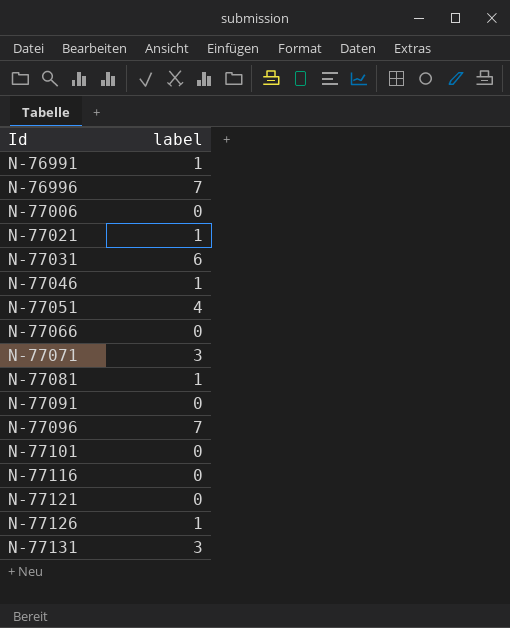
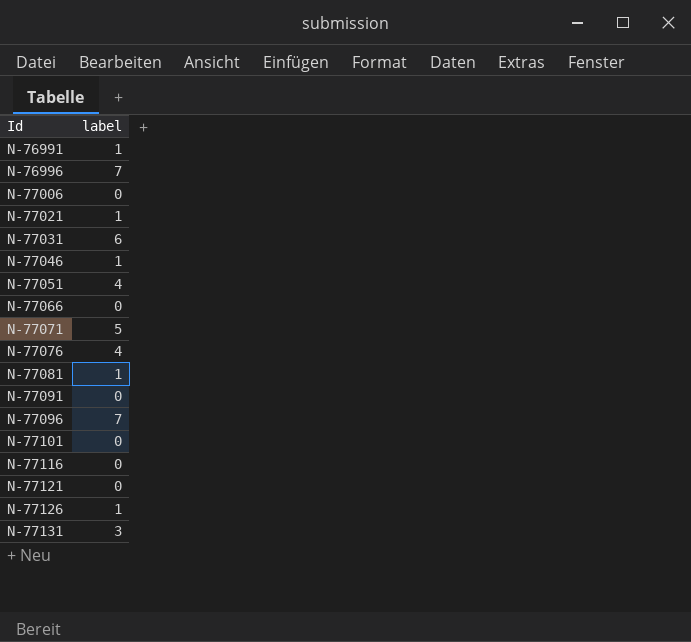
N-77071 | label: 3 -> 5
row N-77076: none -> 4

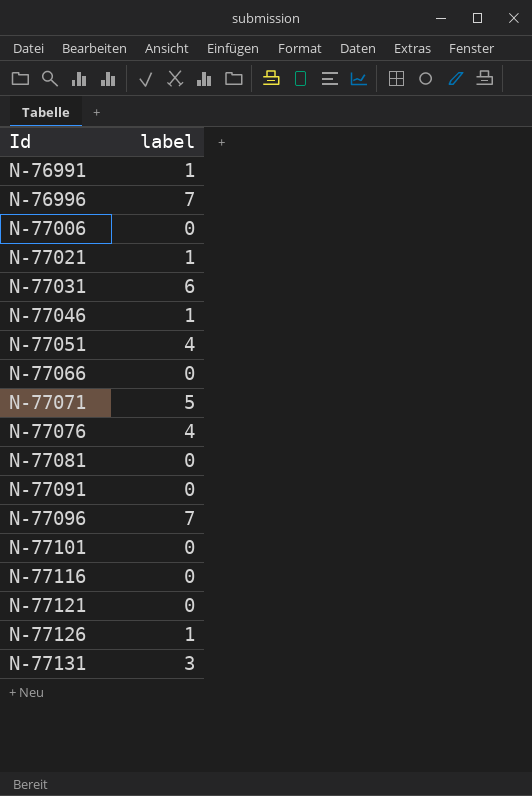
N-77081 | label: 1 -> 0

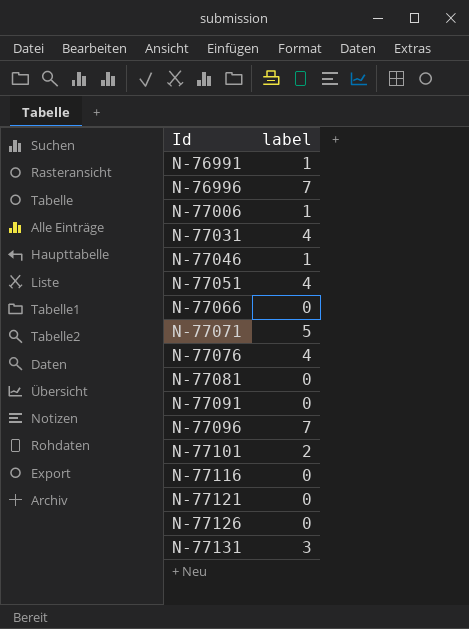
row N-77021: 1 -> none
N-77006 | label: 0 -> 1
N-77031 | label: 6 -> 4
N-77101 | label: 0 -> 2
N-77126 | label: 1 -> 0

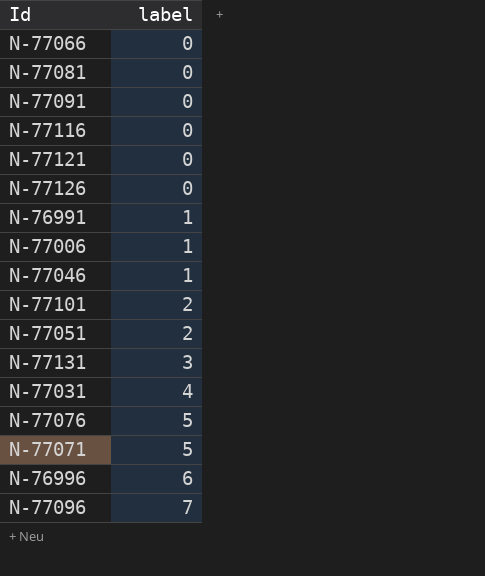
row order: Id ascending -> label ascending
N-77051 | label: 4 -> 2
N-77076 | label: 4 -> 5
N-76996 | label: 7 -> 6

